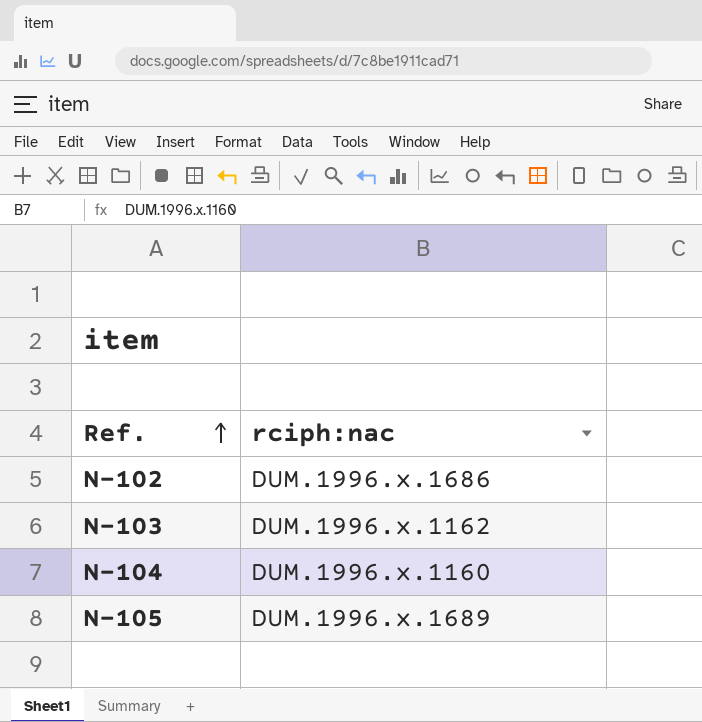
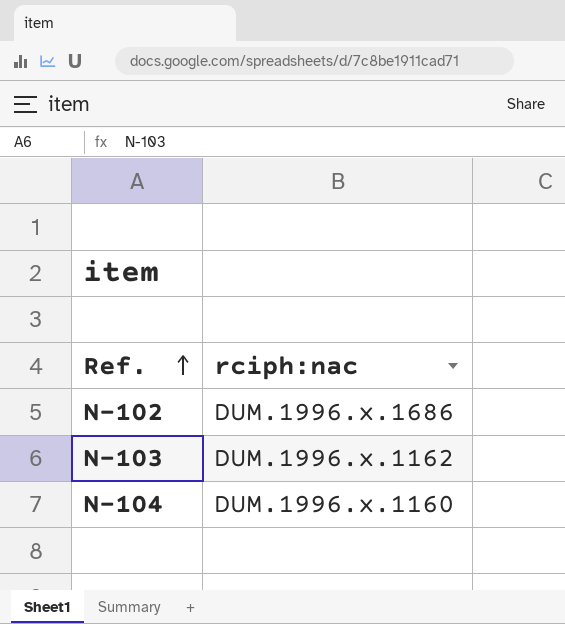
row N-105: DUM.1996.x.1689 -> none

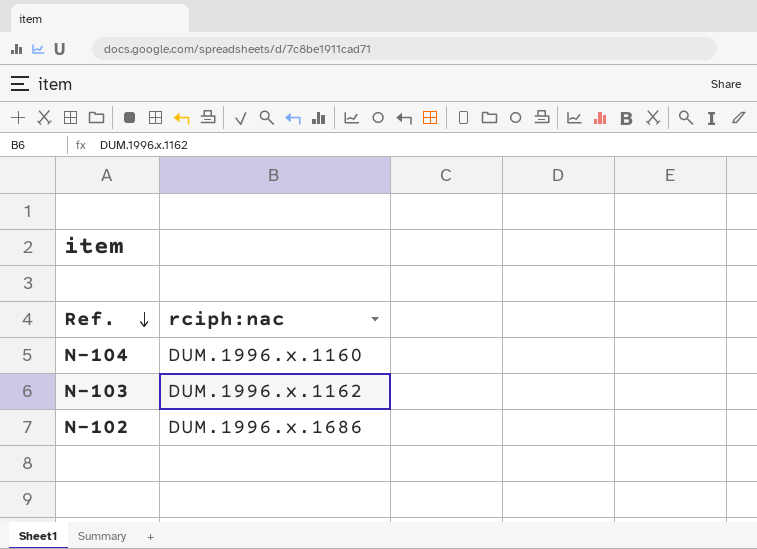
row order: Ref. ascending -> Ref. descending

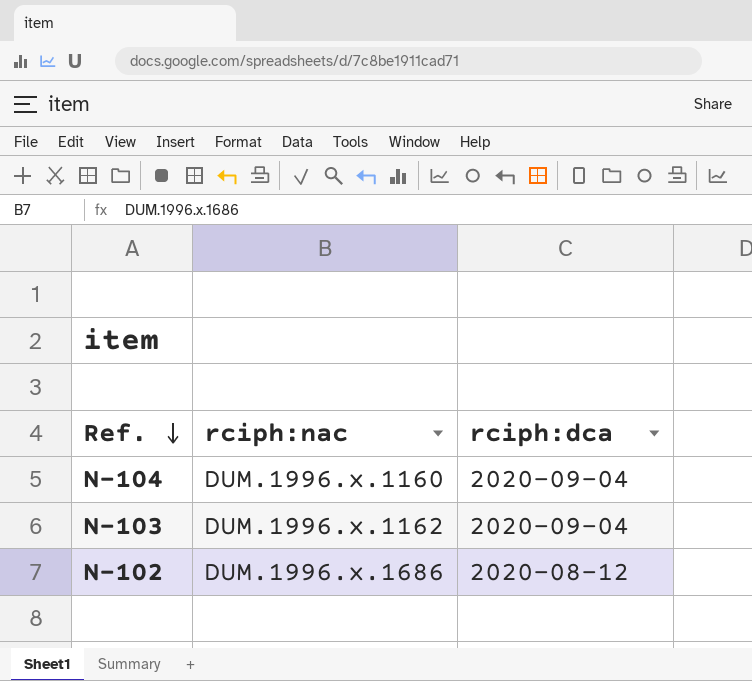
column rciph:dca | position: none -> 3

